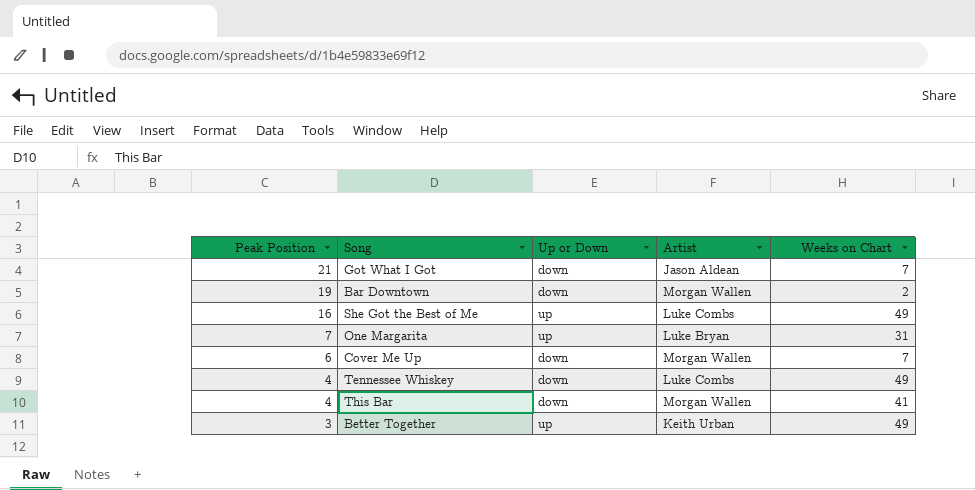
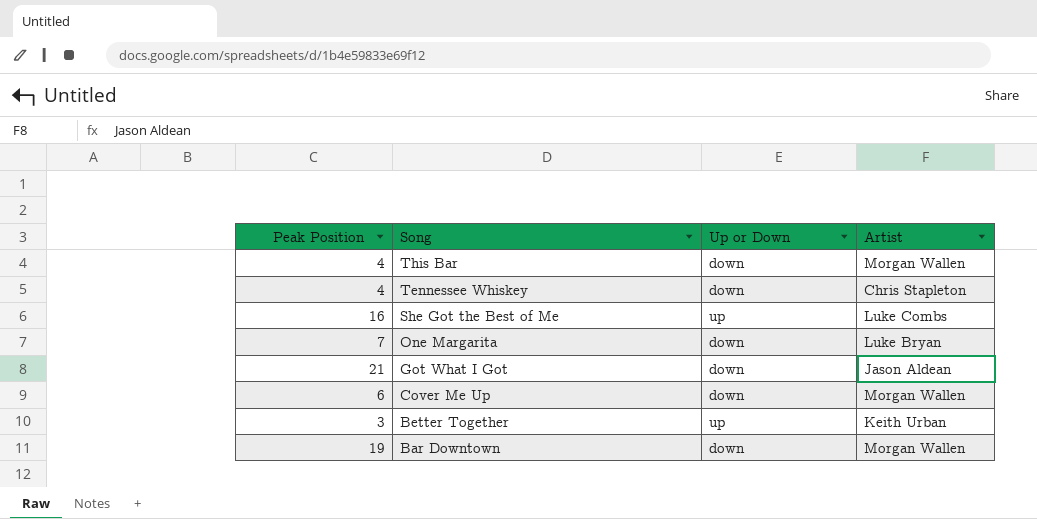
row order: Peak Position descending -> Song descending
column Weeks on Chart | position: 5 -> none
Tennessee Whiskey | Artist: Luke Combs -> Chris Stapleton
One Margarita | Up or Down: up -> down

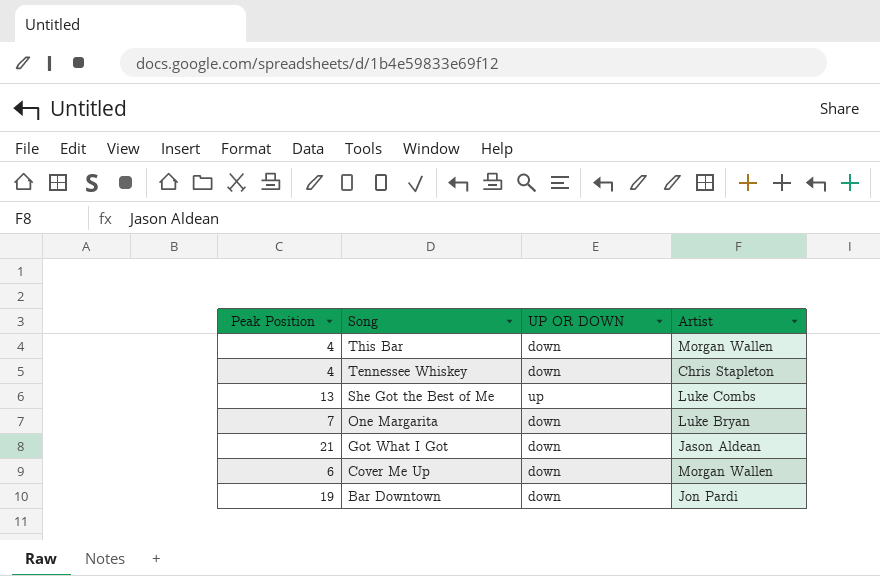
column name: Up or Down -> UP OR DOWN
row Better Together: 3 | up | Keith Urban -> none
She Got the Best of Me | Peak Position: 16 -> 13
Bar Downtown | Artist: Morgan Wallen -> Jon Pardi

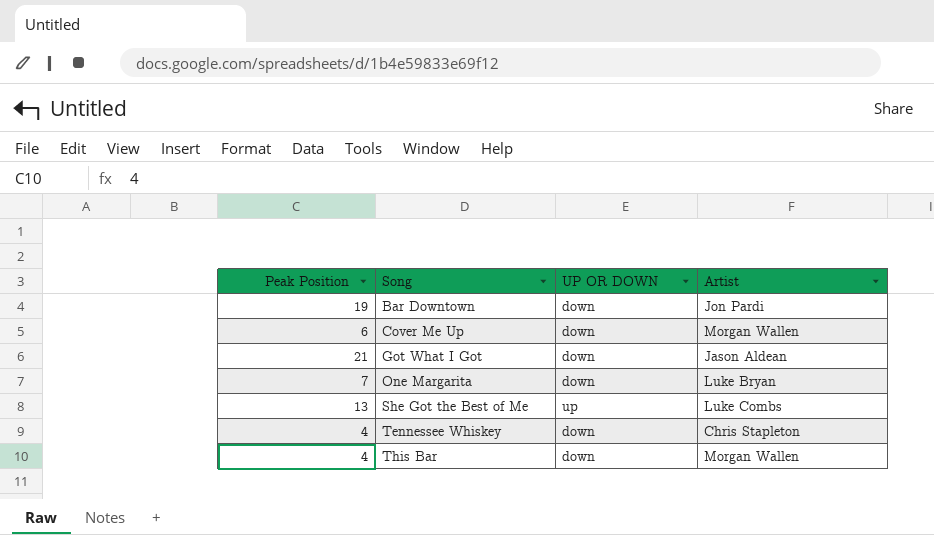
row order: Song descending -> Song ascending

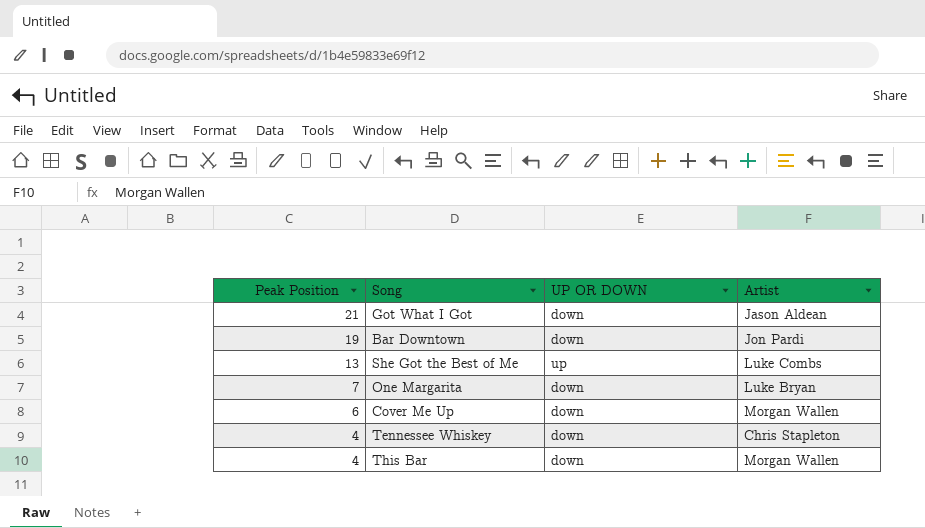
row order: Song ascending -> Peak Position descending

